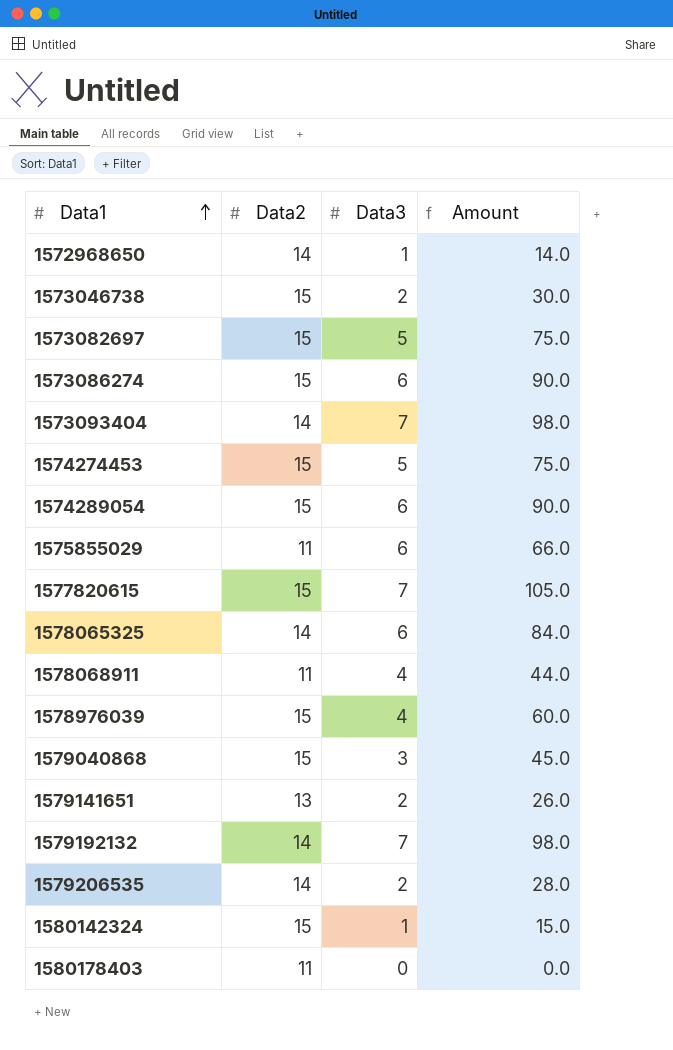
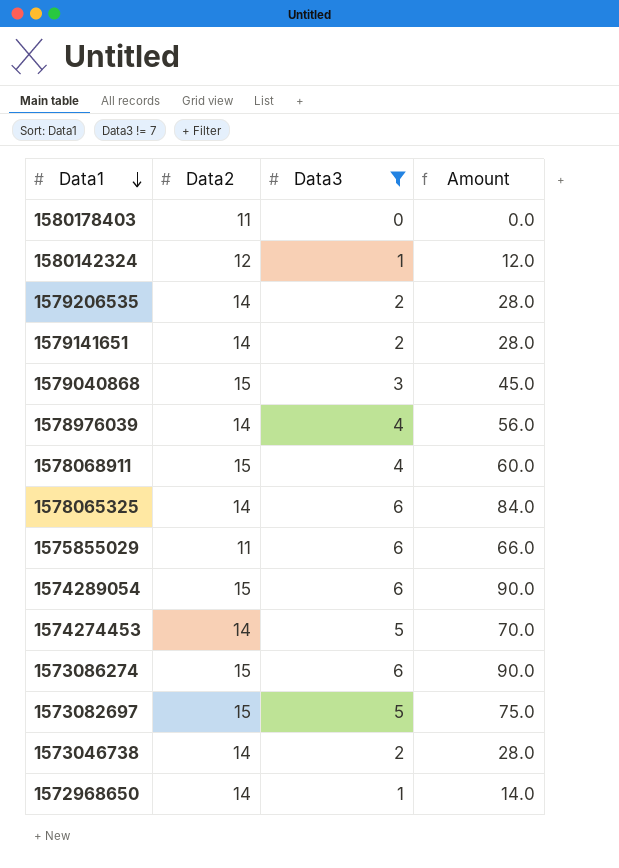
filter: none -> Data3 != 7
row order: Data1 ascending -> Data1 descending
1580142324 | Data2: 15 -> 12
1580142324 | Amount: 15.0 -> 12.0
1579141651 | Data2: 13 -> 14
1579141651 | Amount: 26.0 -> 28.0
1578976039 | Data2: 15 -> 14
1578976039 | Amount: 60.0 -> 56.0
1578068911 | Data2: 11 -> 15
1578068911 | Amount: 44.0 -> 60.0
1574274453 | Data2: 15 -> 14
1574274453 | Amount: 75.0 -> 70.0
1573046738 | Data2: 15 -> 14
1573046738 | Amount: 30.0 -> 28.0

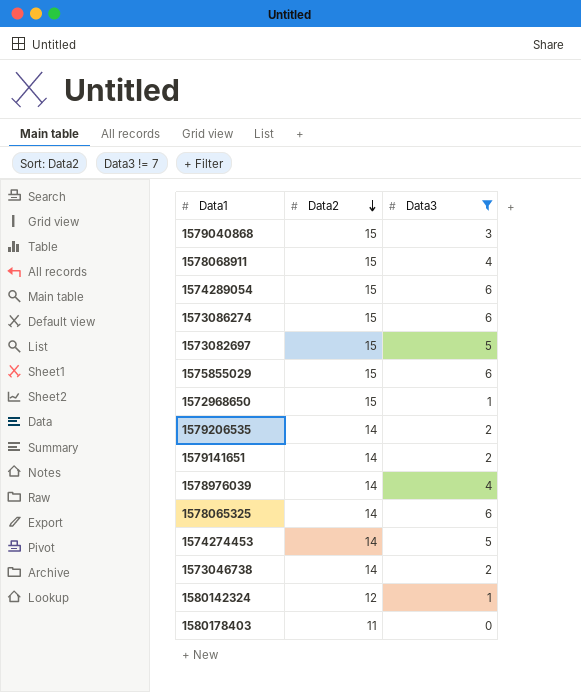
row order: Data1 descending -> Data2 descending
column Amount | formula: [Data2] * [Data3] -> none
1575855029 | Data2: 11 -> 15
1572968650 | Data2: 14 -> 15

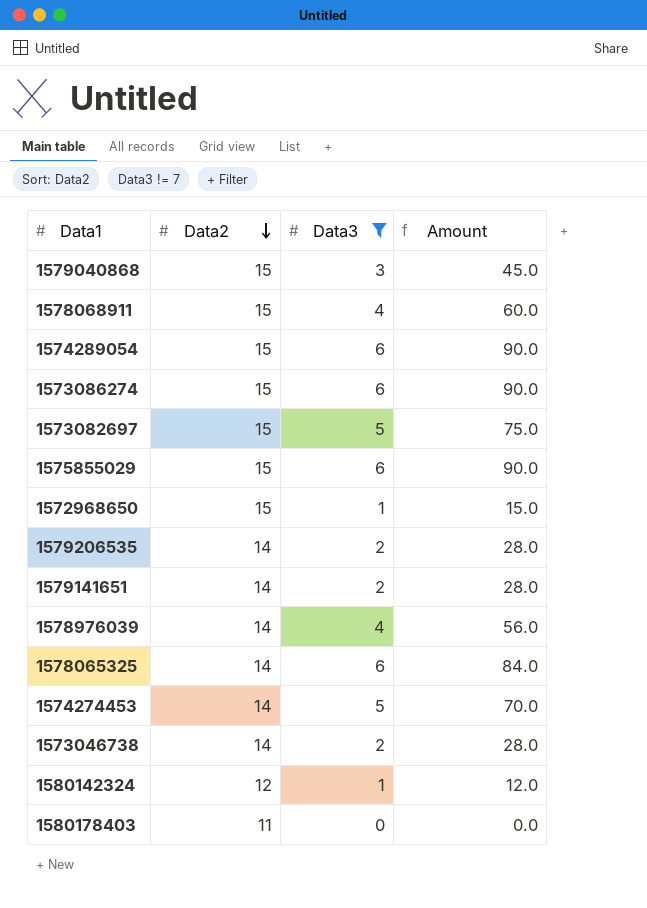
column Amount | formula: none -> [Data2] * [Data3]

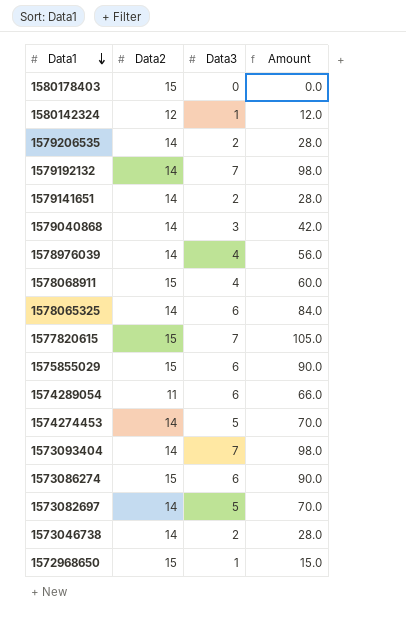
filter: Data3 != 7 -> none
row order: Data2 descending -> Data1 descending
1580178403 | Data2: 11 -> 15
1579040868 | Data2: 15 -> 14
1579040868 | Amount: 45.0 -> 42.0
1574289054 | Data2: 15 -> 11
1574289054 | Amount: 90.0 -> 66.0
1573082697 | Data2: 15 -> 14
1573082697 | Amount: 75.0 -> 70.0

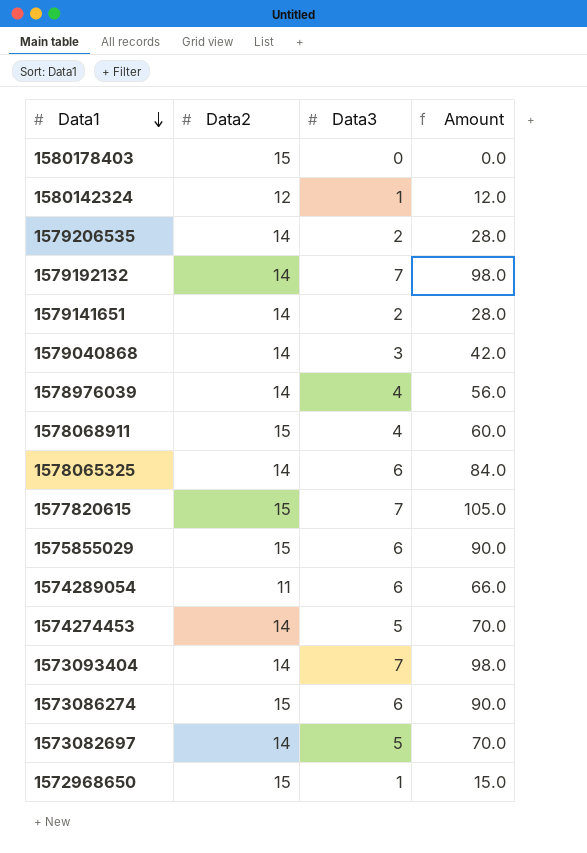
row 1573046738: 14 | 2 | 28.0 -> none

